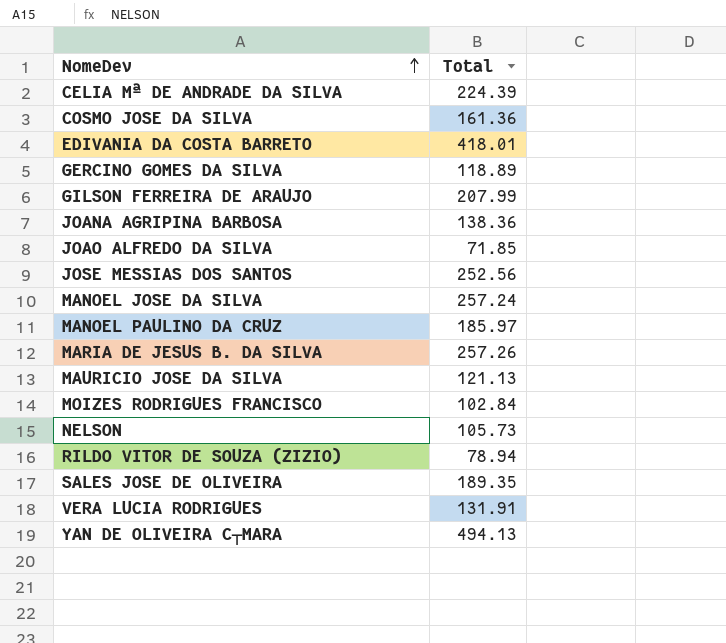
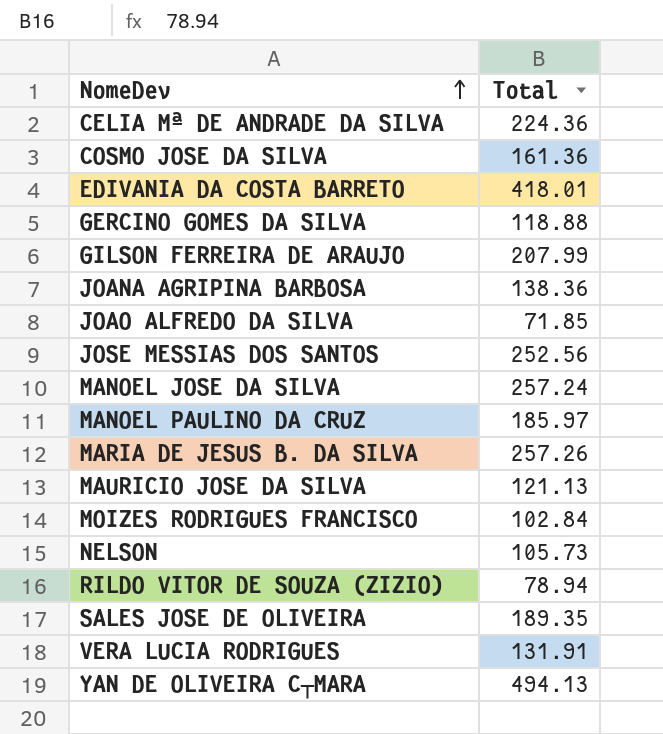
CELIA Mª DE ANDRADE DA SILVA | Total: 224.39 -> 224.36
GERCINO GOMES DA SILVA | Total: 118.89 -> 118.88

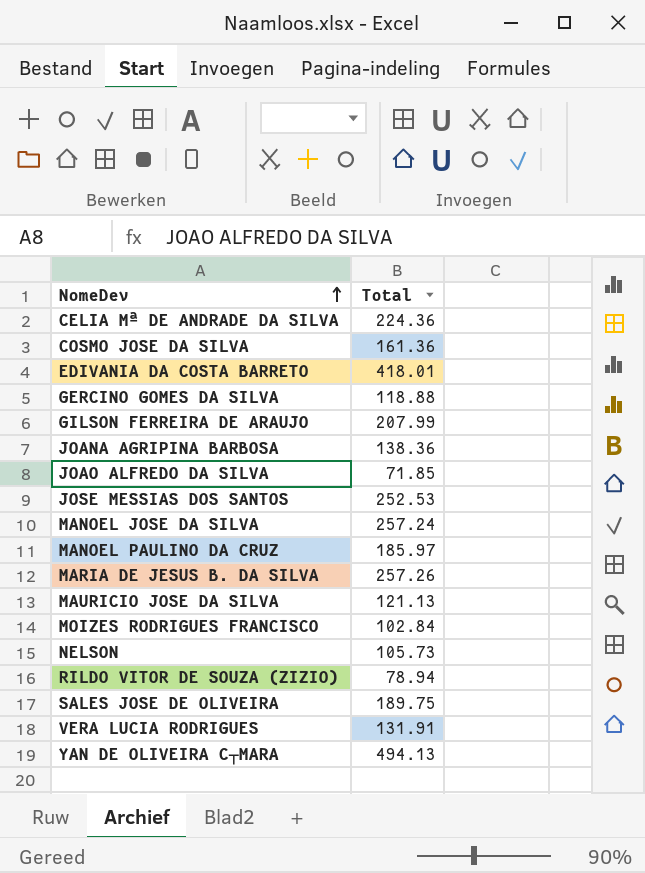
JOSE MESSIAS DOS SANTOS | Total: 252.56 -> 252.53
SALES JOSE DE OLIVEIRA | Total: 189.35 -> 189.75

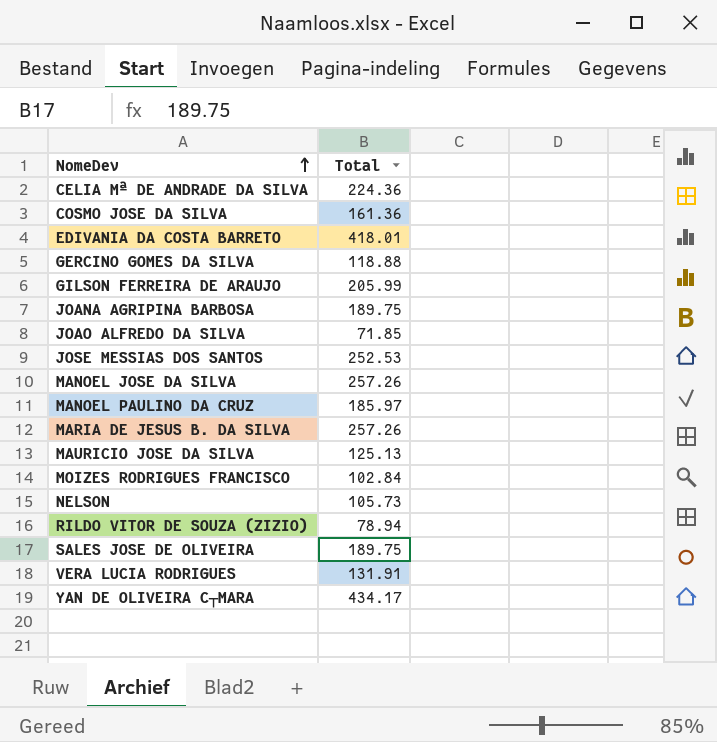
GILSON FERREIRA DE ARAUJO | Total: 207.99 -> 205.99
JOANA AGRIPINA BARBOSA | Total: 138.36 -> 189.75
MANOEL JOSE DA SILVA | Total: 257.24 -> 257.26
MAURICIO JOSE DA SILVA | Total: 121.13 -> 125.13
YAN DE OLIVEIRA C┬MARA | Total: 494.13 -> 434.17

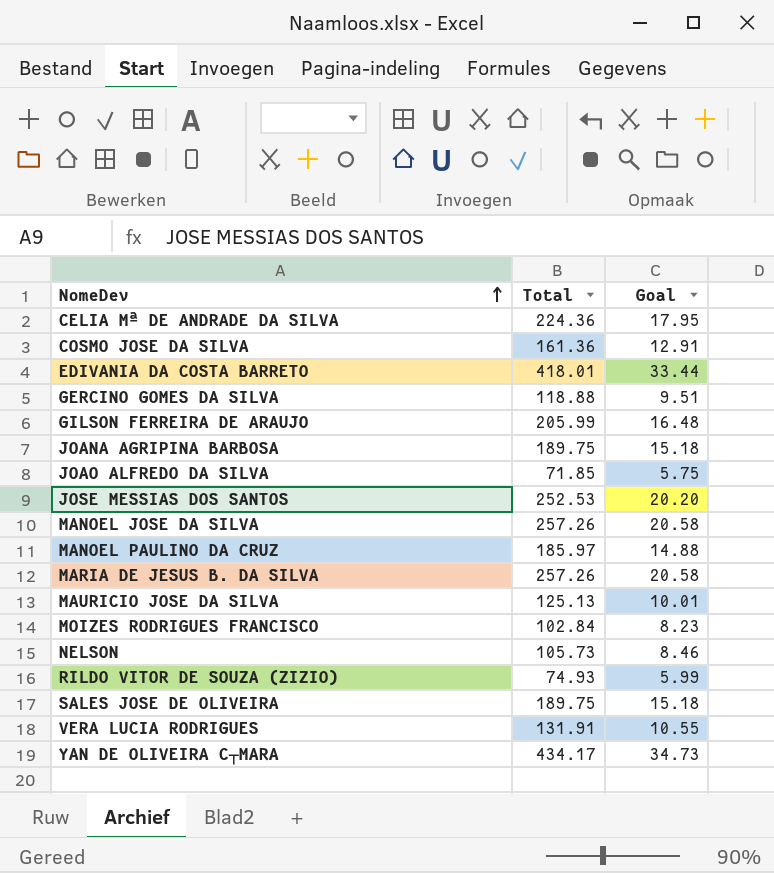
column Goal | formula: none -> [Total] * 0.08
RILDO VITOR DE SOUZA (ZIZIO) | Total: 78.94 -> 74.93

